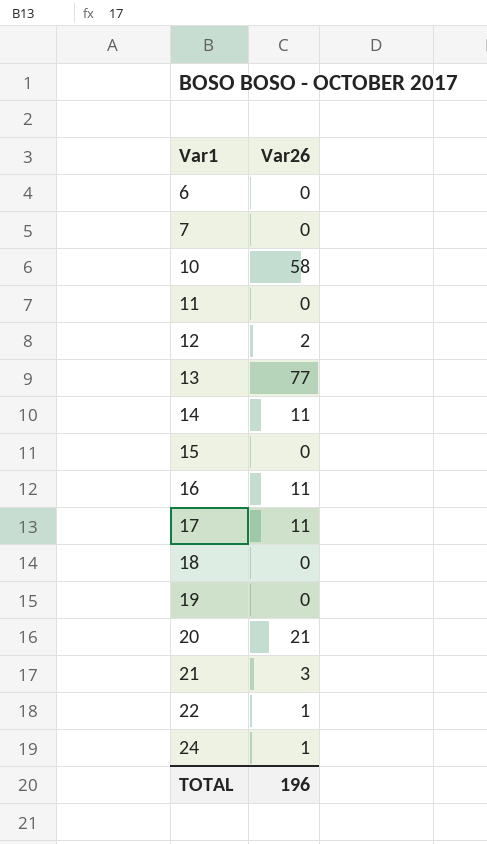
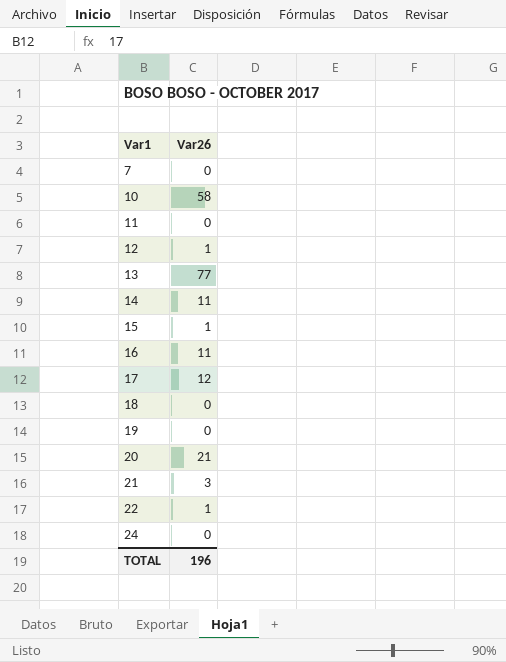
row 6: 0 -> none
12 | Var26: 2 -> 1
15 | Var26: 0 -> 1
17 | Var26: 11 -> 12
24 | Var26: 1 -> 0

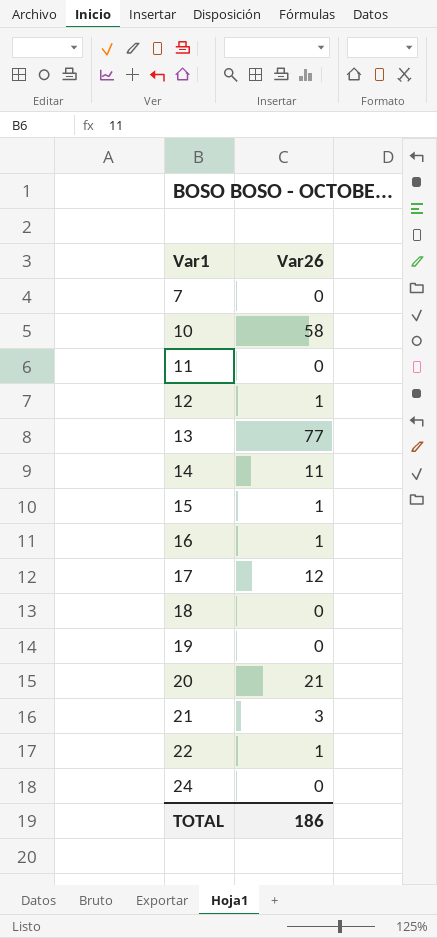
16 | Var26: 11 -> 1
TOTAL | Var26: 196 -> 186

